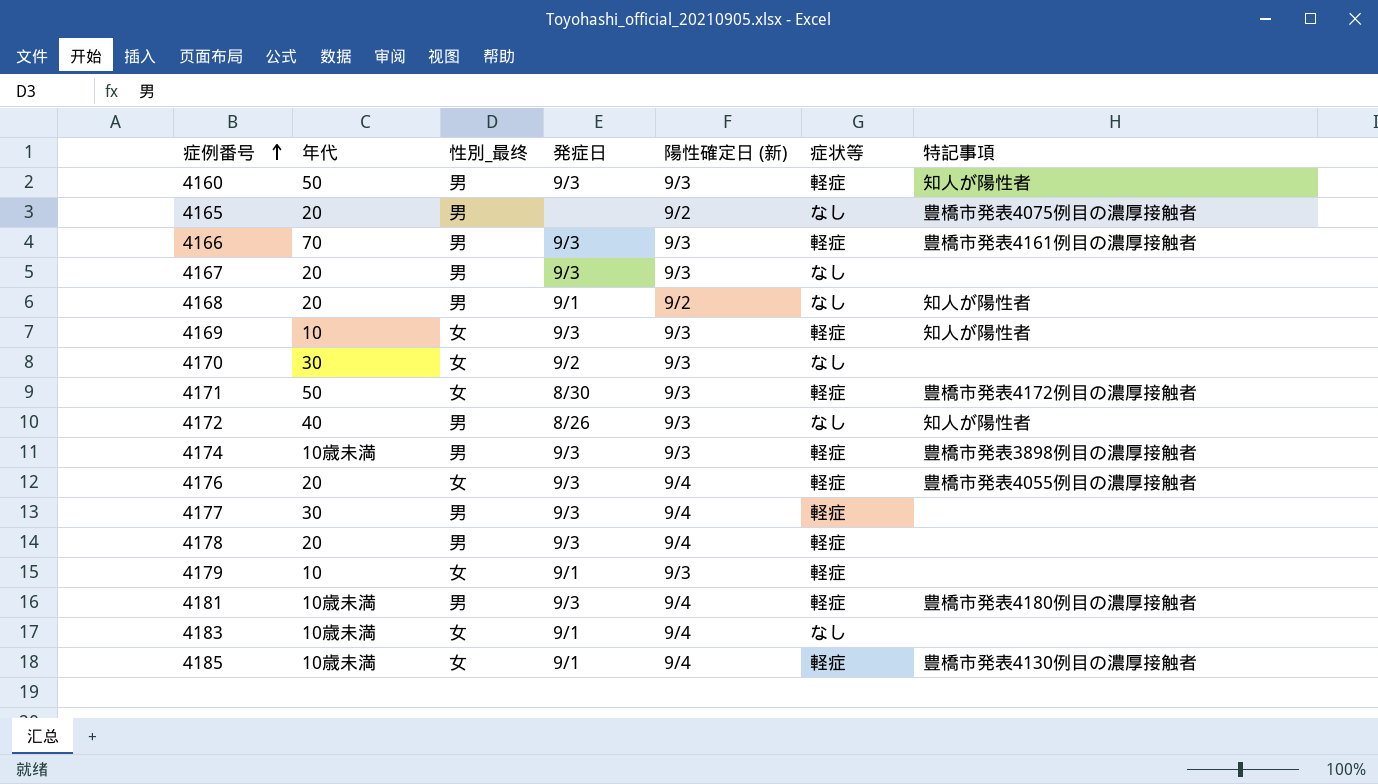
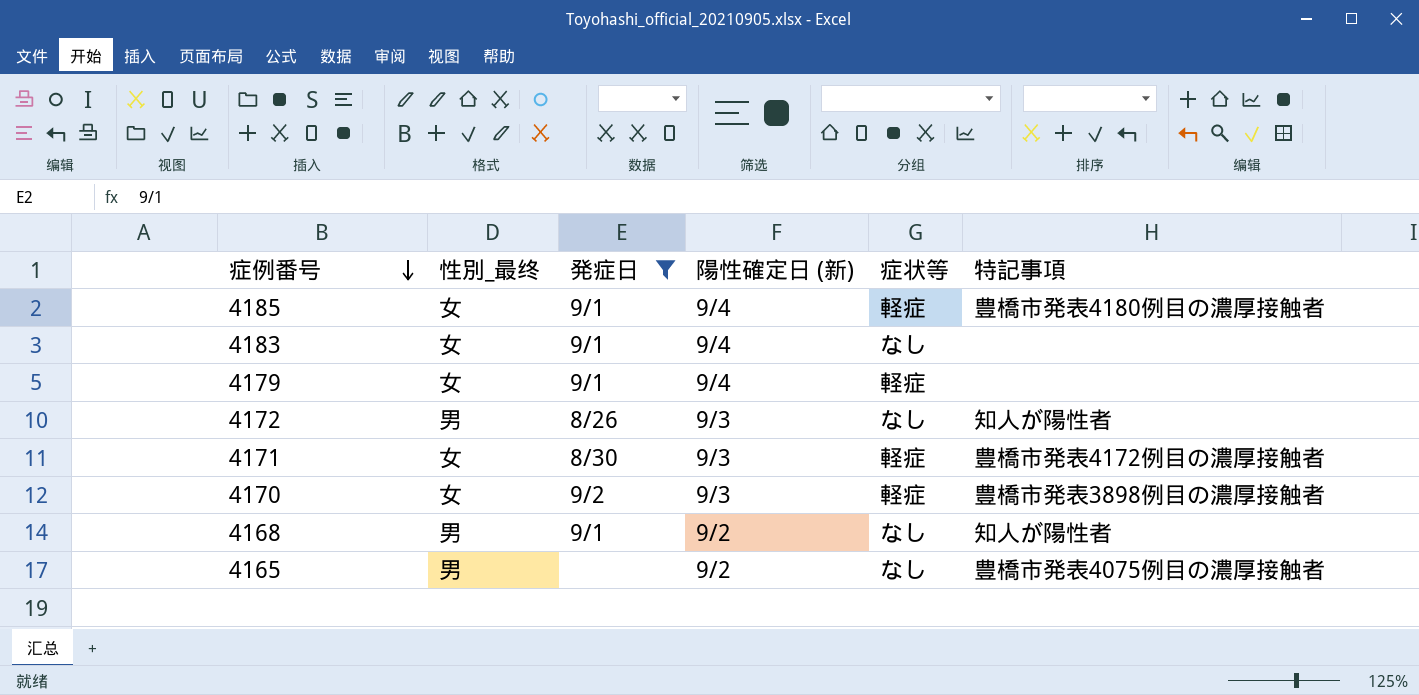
filter: none -> 発症日 != 9/3
row order: 症例番号 ascending -> 症例番号 descending
column 年代 | position: 2 -> none
4185 | 特記事項: 豊橋市発表4130例目の濃厚接触者 -> 豊橋市発表4180例目の濃厚接触者
4179 | 陽性確定日 (新): 9/3 -> 9/4
4170 | 症状等: なし -> 軽症
4170 | 特記事項: none -> 豊橋市発表3898例目の濃厚接触者

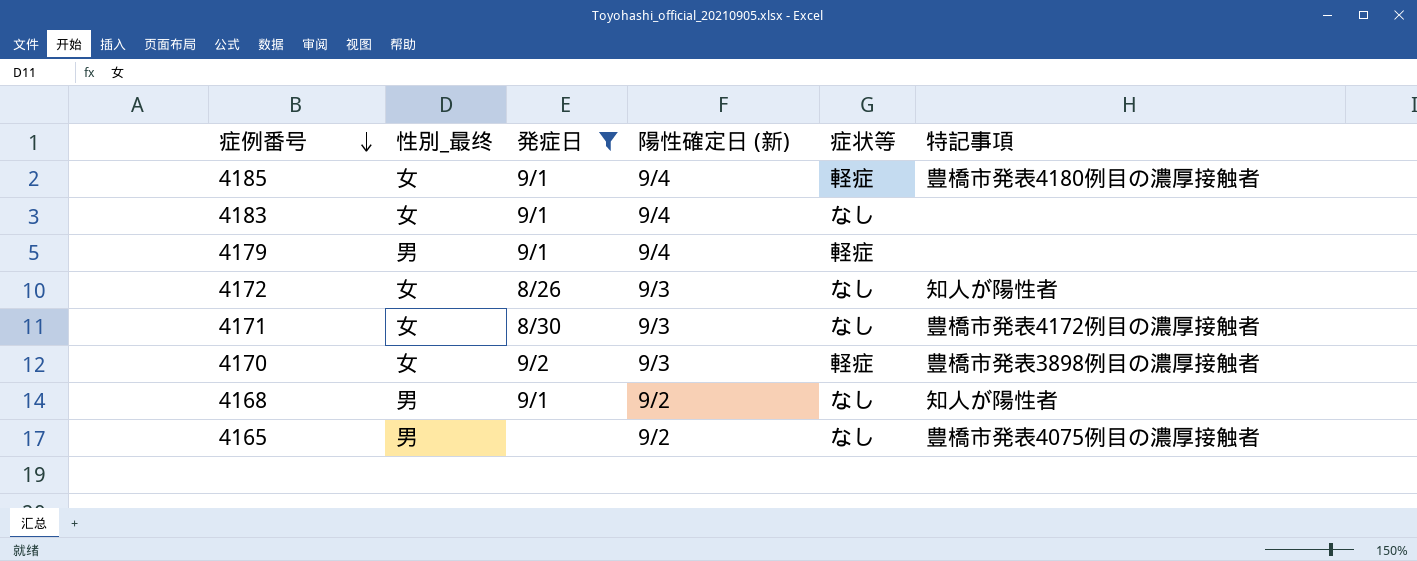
4179 | 性別_最终: 女 -> 男
4172 | 性別_最终: 男 -> 女
4171 | 症状等: 軽症 -> なし

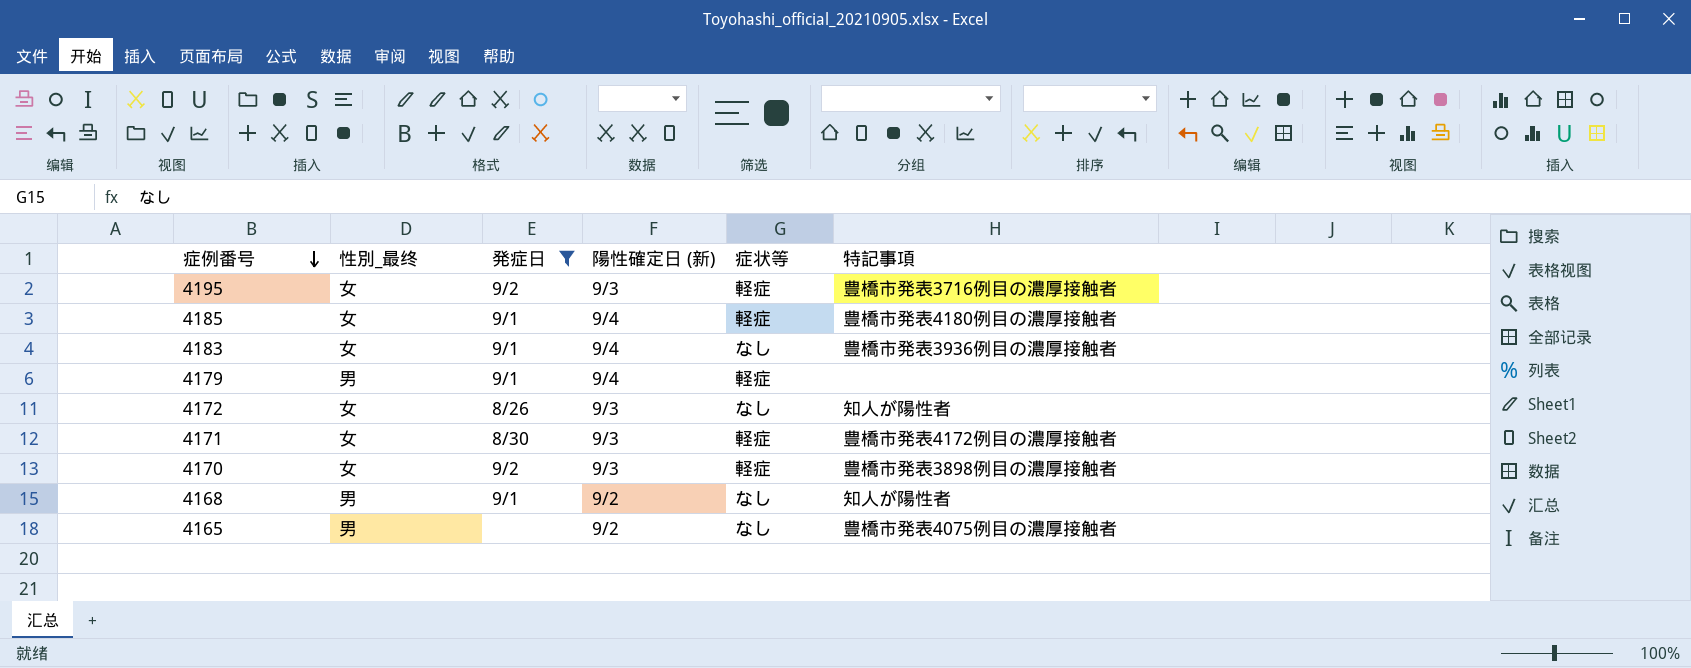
row 4195: none -> 女 | 9/2 | 9/3 | 軽症 | 豊橋市発表3716例目の濃厚接触者
4183 | 特記事項: none -> 豊橋市発表3936例目の濃厚接触者
4171 | 症状等: なし -> 軽症

